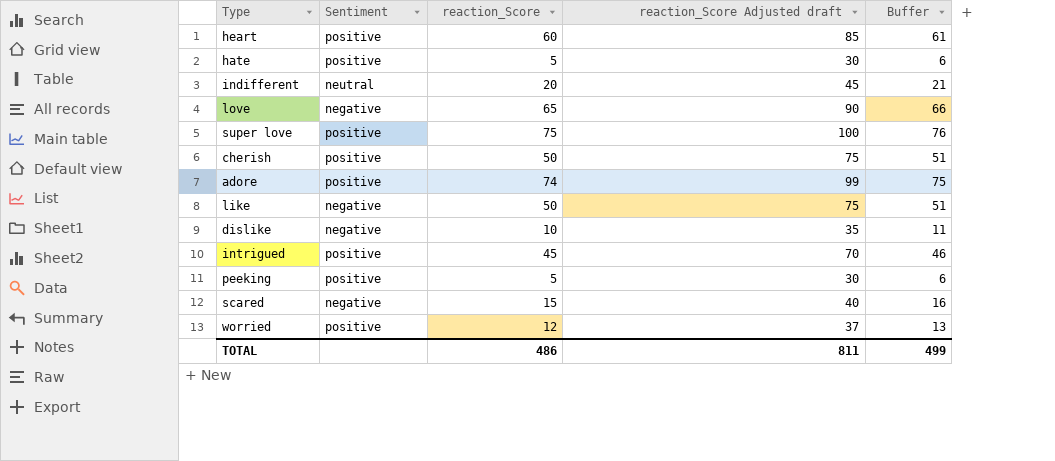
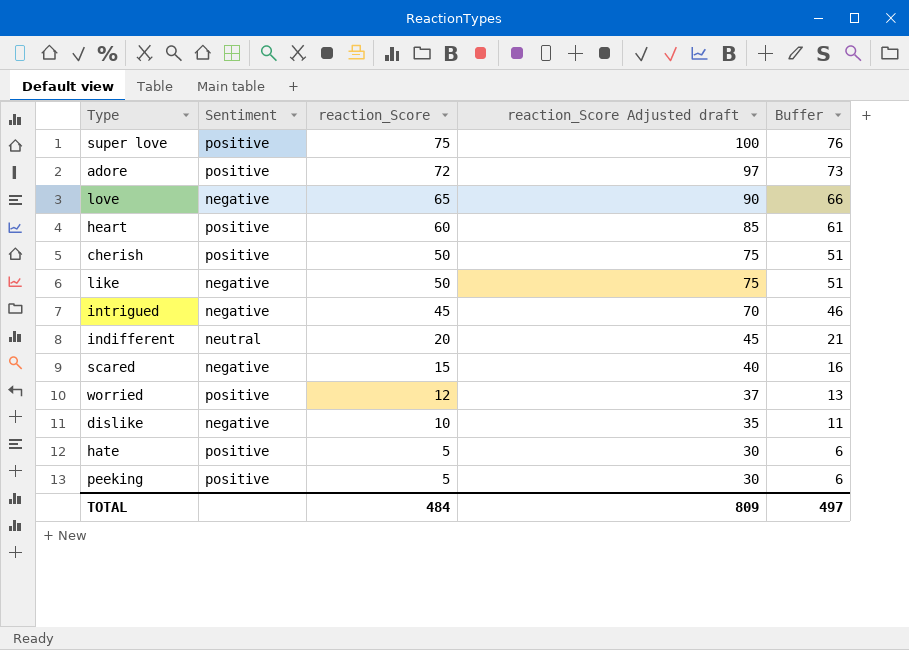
row order: none -> reaction_Score descending
adore | reaction_Score: 74 -> 72
adore | reaction_Score Adjusted draft: 99 -> 97
adore | Buffer: 75 -> 73
intrigued | Sentiment: positive -> negative
TOTAL | reaction_Score: 486 -> 484
TOTAL | reaction_Score Adjusted draft: 811 -> 809
TOTAL | Buffer: 499 -> 497

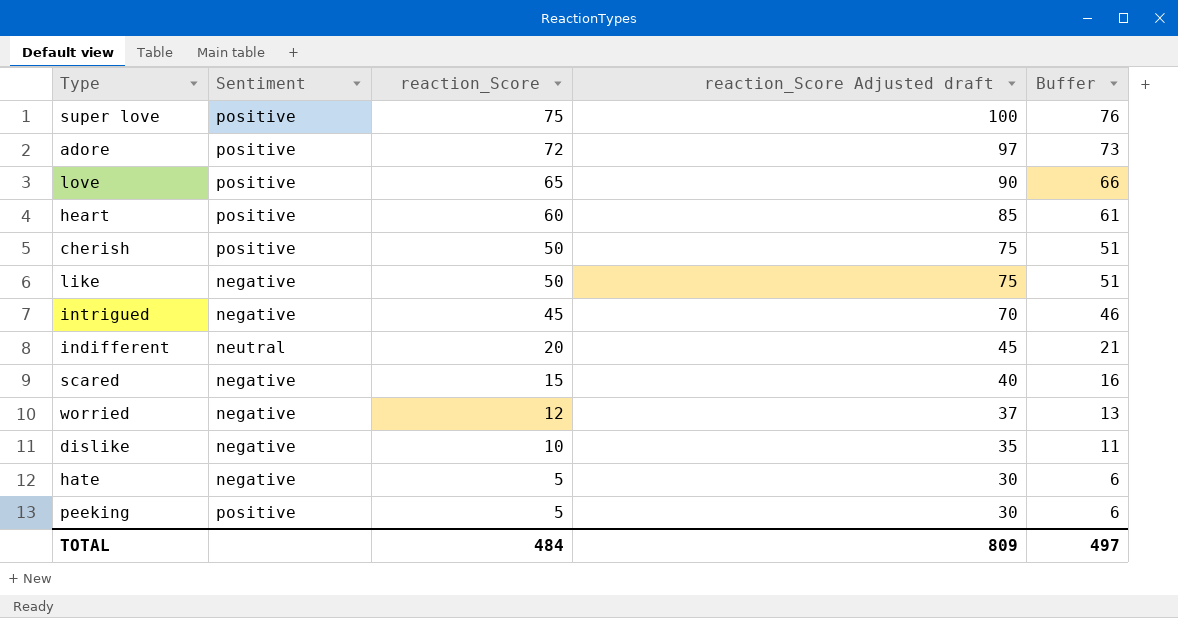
love | Sentiment: negative -> positive
worried | Sentiment: positive -> negative
hate | Sentiment: positive -> negative

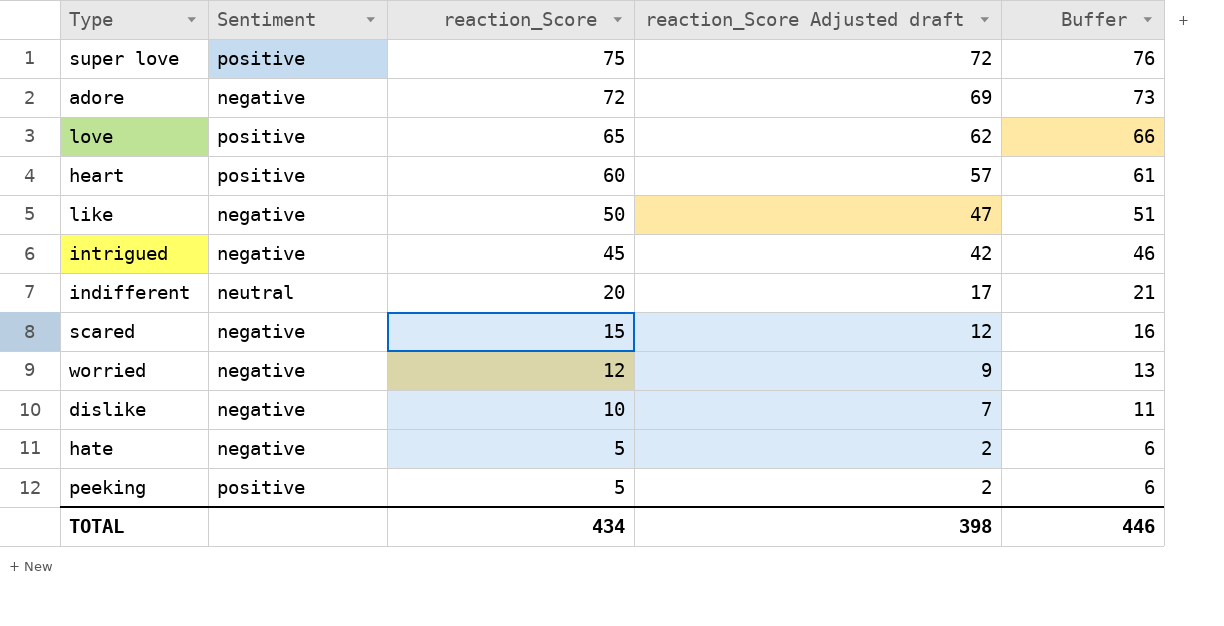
column reaction_Score Adjusted draft | formula: [reaction_Score] + 25 -> [reaction_Score] - 3
row cherish: positive | 50 | 75 | 51 -> none
adore | Sentiment: positive -> negative
TOTAL | reaction_Score: 484 -> 434
TOTAL | reaction_Score Adjusted draft: 809 -> 398
TOTAL | Buffer: 497 -> 446

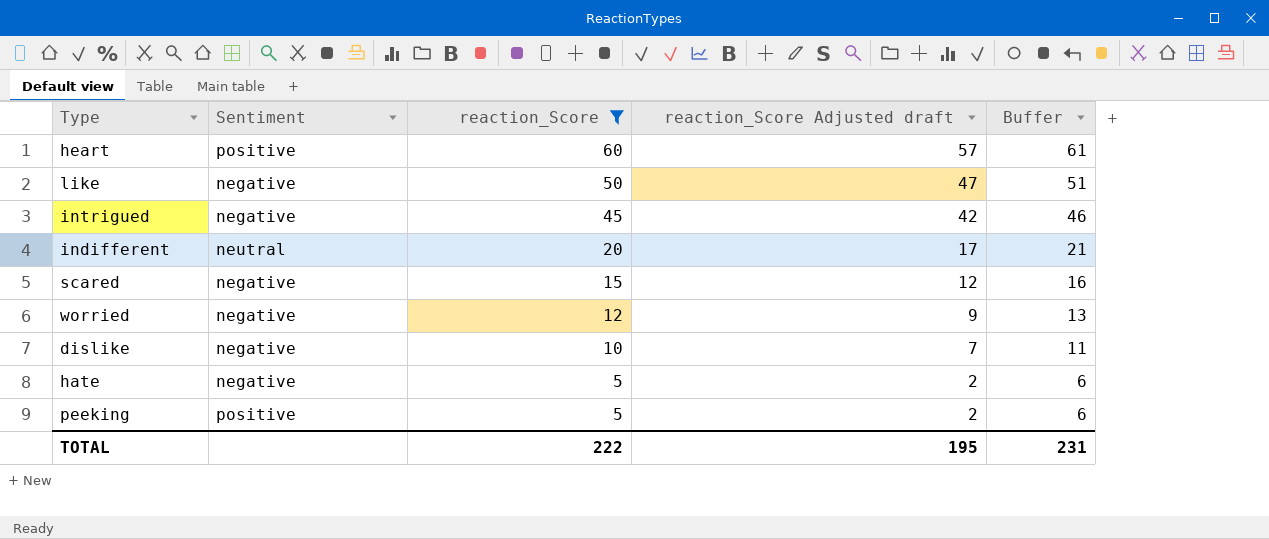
filter: none -> reaction_Score <= 60
TOTAL | reaction_Score: 434 -> 222
TOTAL | reaction_Score Adjusted draft: 398 -> 195
TOTAL | Buffer: 446 -> 231

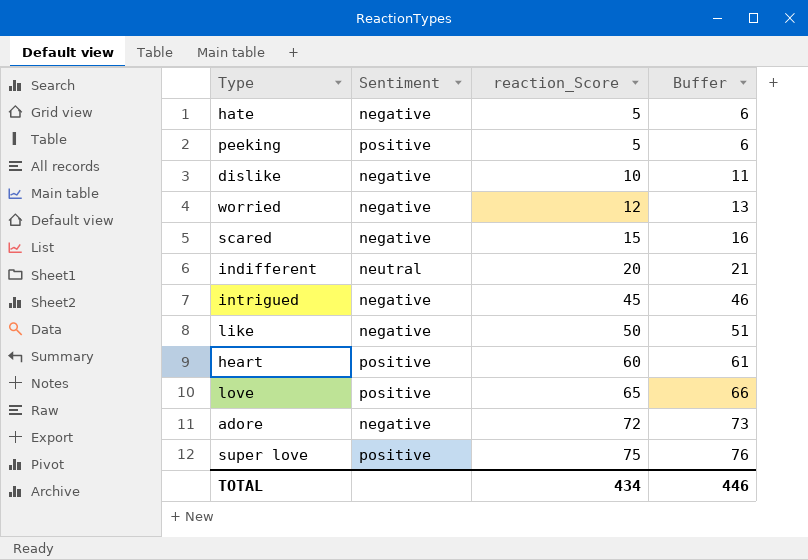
filter: reaction_Score <= 60 -> none
row order: reaction_Score descending -> reaction_Score ascending
column reaction_Score Adjusted draft | formula: [reaction_Score] - 3 -> none
TOTAL | reaction_Score: 222 -> 434
TOTAL | Buffer: 231 -> 446

